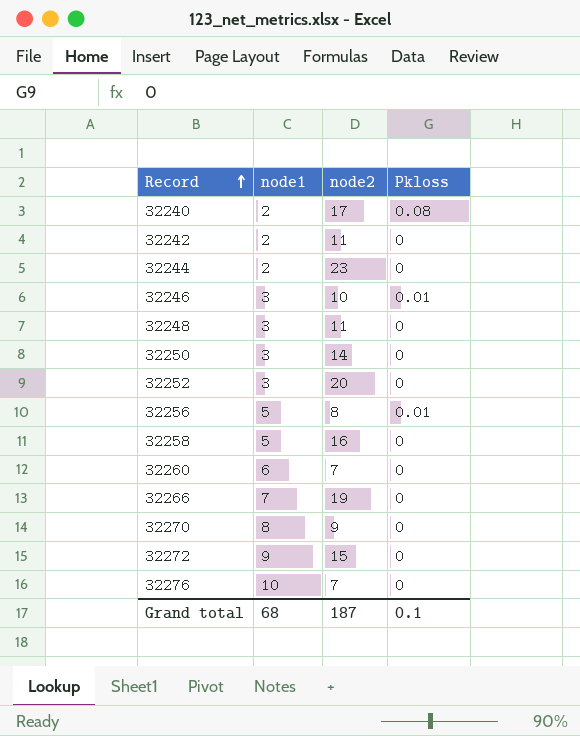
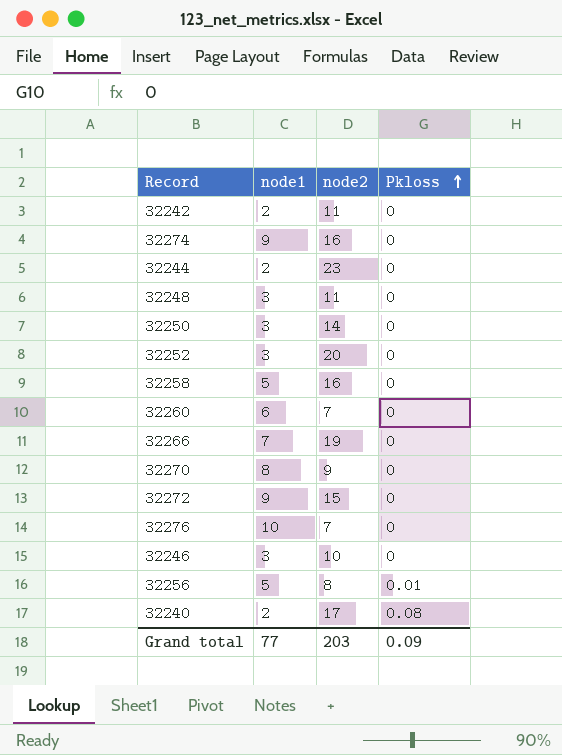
row order: Record ascending -> Pkloss ascending
row 32274: none -> 9 | 16 | 0
32246 | Pkloss: 0.01 -> 0
Grand total | node1: 68 -> 77
Grand total | node2: 187 -> 203
Grand total | Pkloss: 0.1 -> 0.09

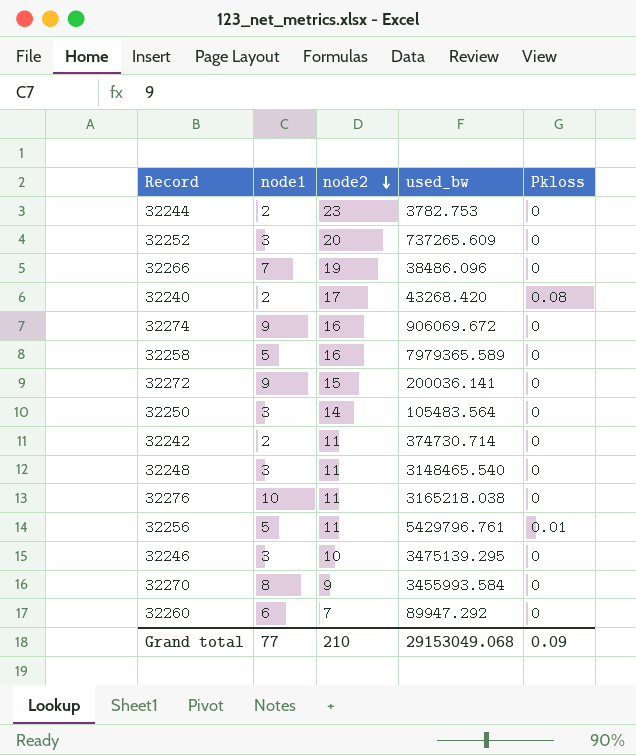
row order: Pkloss ascending -> node2 descending
column used_bw | position: none -> 4
32276 | node2: 7 -> 11
32256 | node2: 8 -> 11
Grand total | node2: 203 -> 210

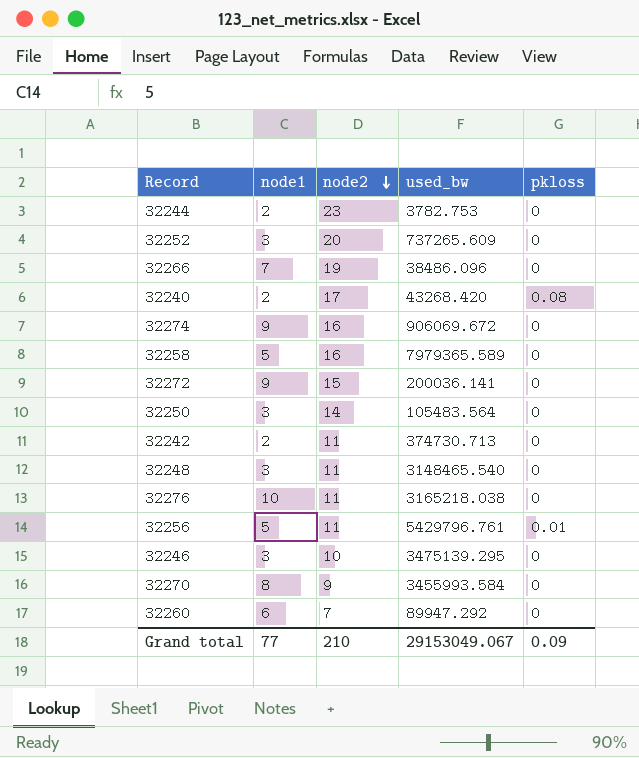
column name: Pkloss -> pkloss
32242 | used_bw: 374730.714 -> 374730.713
Grand total | used_bw: 29153049.068 -> 29153049.067

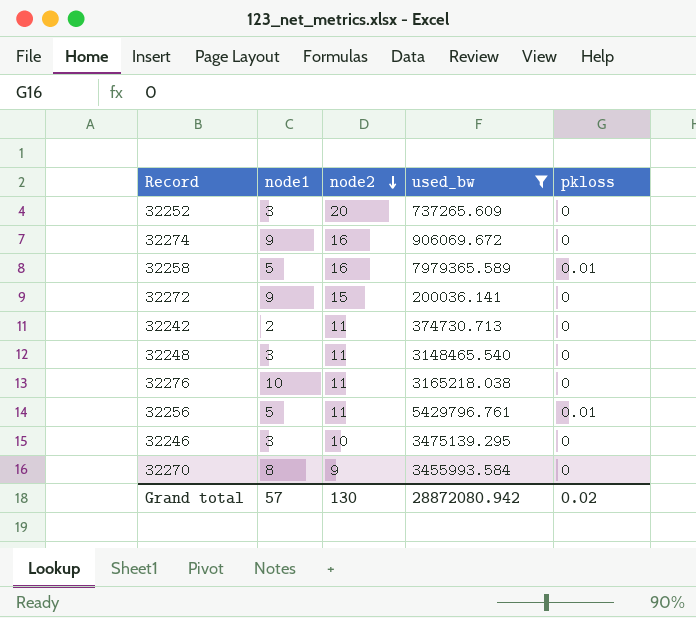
filter: none -> used_bw >= 200036.141
32258 | pkloss: 0 -> 0.01
Grand total | node1: 77 -> 57
Grand total | node2: 210 -> 130
Grand total | used_bw: 29153049.067 -> 28872080.942
Grand total | pkloss: 0.09 -> 0.02

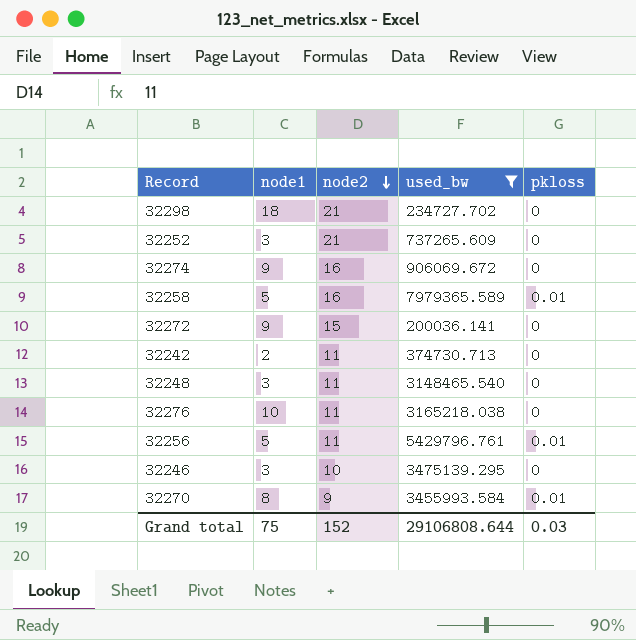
row 32298: none -> 18 | 21 | 234727.702 | 0
32252 | node2: 20 -> 21
32270 | pkloss: 0 -> 0.01
Grand total | node1: 57 -> 75
Grand total | node2: 130 -> 152
Grand total | used_bw: 28872080.942 -> 29106808.644
Grand total | pkloss: 0.02 -> 0.03

